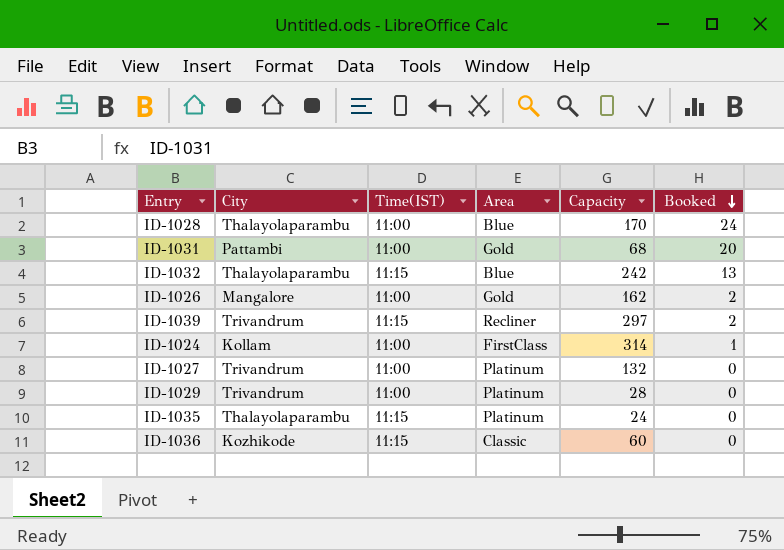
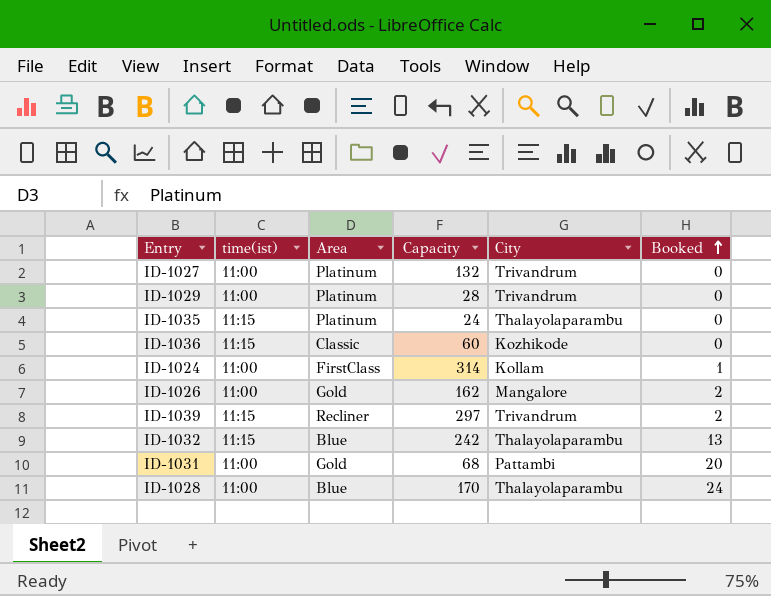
row order: Booked descending -> Booked ascending
column name: Time(IST) -> time(ist)
column City | position: 2 -> 5

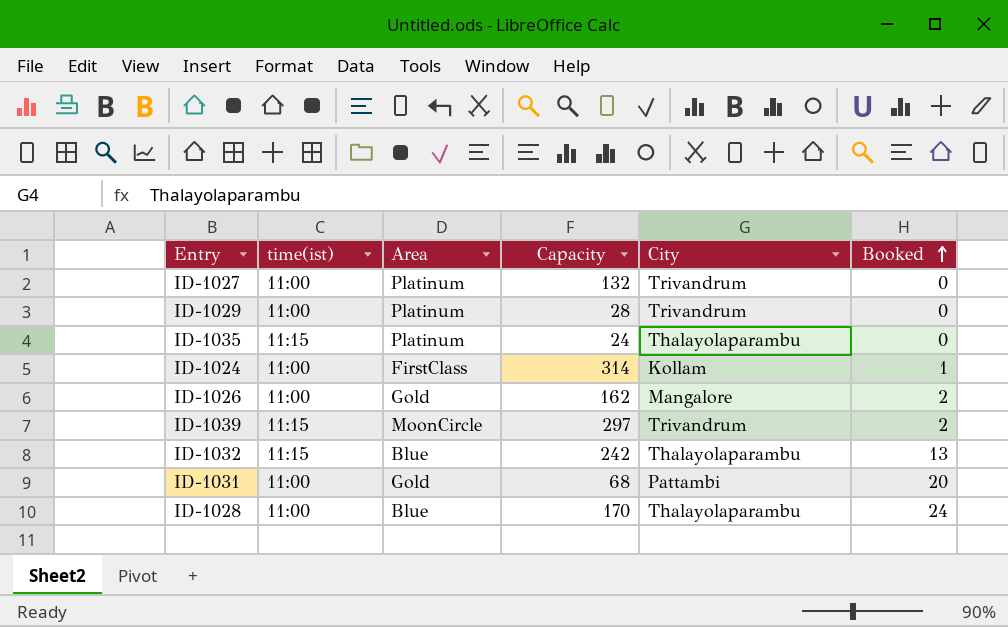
row ID-1036: 11:15 | Classic | 60 | Kozhikode | 0 -> none
ID-1039 | Area: Recliner -> MoonCircle

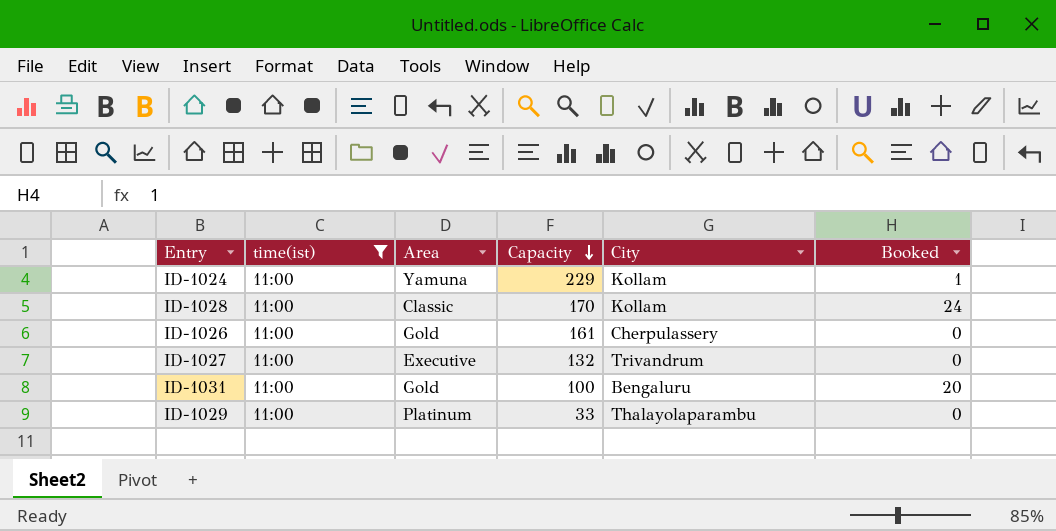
filter: none -> time(ist) = 11:00
row order: Booked ascending -> Capacity descending
ID-1024 | Area: FirstClass -> Yamuna
ID-1024 | Capacity: 314 -> 229
ID-1028 | Area: Blue -> Classic
ID-1028 | City: Thalayolaparambu -> Kollam
ID-1026 | Capacity: 162 -> 161
ID-1026 | City: Mangalore -> Cherpulassery
ID-1026 | Booked: 2 -> 0
ID-1027 | Area: Platinum -> Executive
ID-1031 | Capacity: 68 -> 100
ID-1031 | City: Pattambi -> Bengaluru
ID-1029 | Capacity: 28 -> 33
ID-1029 | City: Trivandrum -> Thalayolaparambu

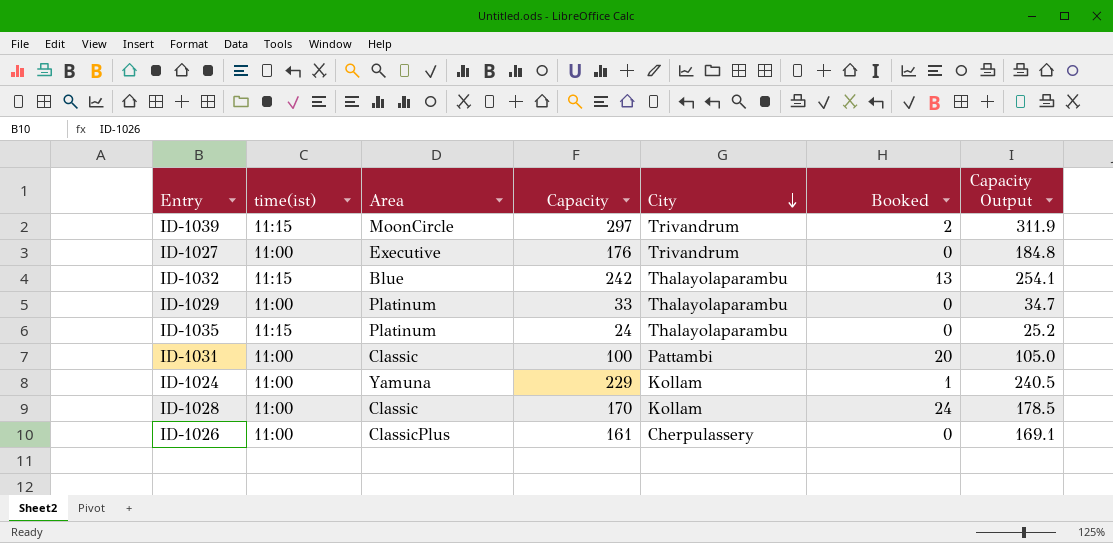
filter: time(ist) = 11:00 -> none
row order: Capacity descending -> City descending
column Capacity Output | formula: none -> [Capacity] * 1.05
ID-1027 | Capacity: 132 -> 176
ID-1031 | Area: Gold -> Classic
ID-1031 | City: Bengaluru -> Pattambi
ID-1026 | Area: Gold -> ClassicPlus

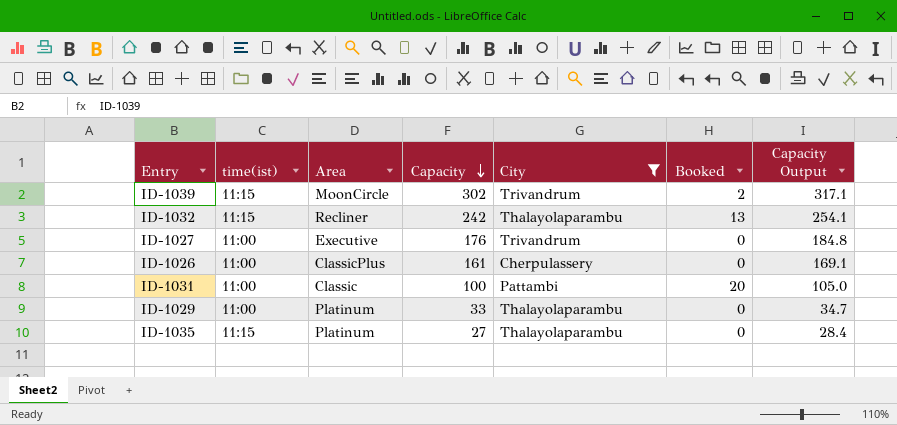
filter: none -> City != Kollam
row order: City descending -> Capacity descending
ID-1039 | Capacity: 297 -> 302
ID-1039 | Capacity Output: 311.9 -> 317.1
ID-1032 | Area: Blue -> Recliner
ID-1035 | Capacity: 24 -> 27
ID-1035 | Capacity Output: 25.2 -> 28.4

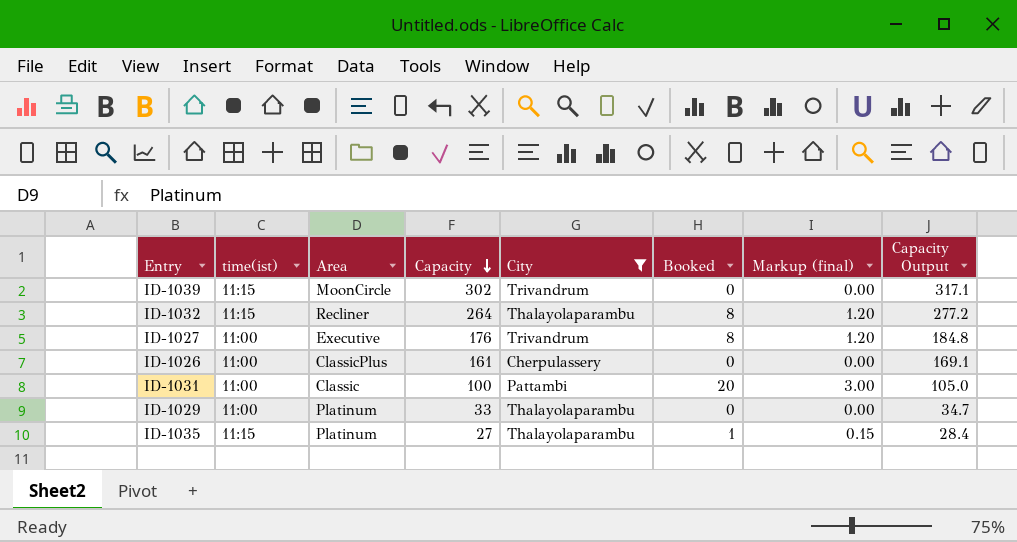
column Markup (final) | formula: none -> [Booked] * 0.15
ID-1039 | Booked: 2 -> 0
ID-1032 | Capacity: 242 -> 264
ID-1032 | Booked: 13 -> 8
ID-1032 | Capacity Output: 254.1 -> 277.2
ID-1027 | Booked: 0 -> 8
ID-1035 | Booked: 0 -> 1

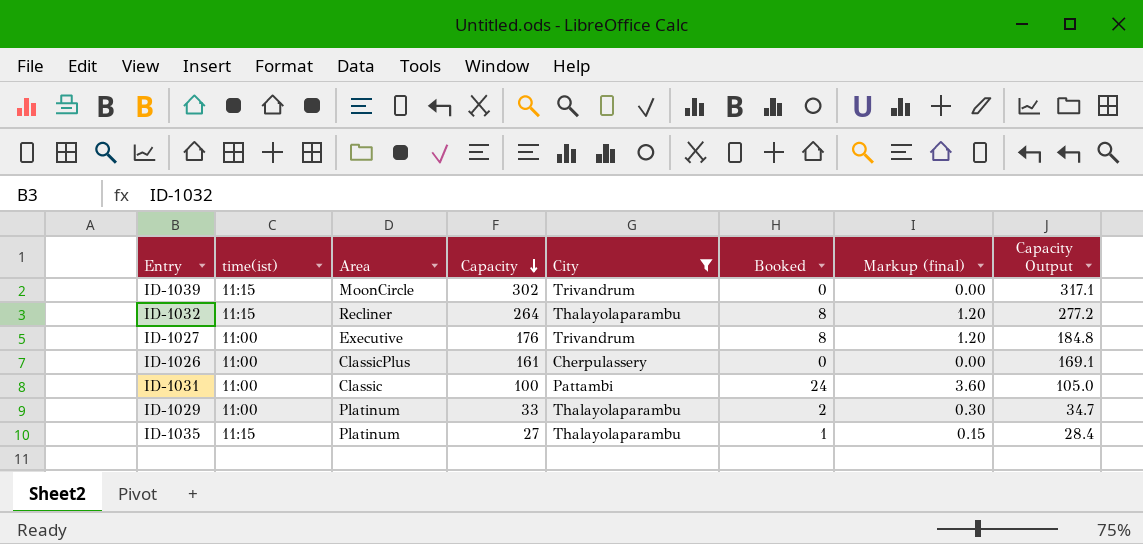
ID-1031 | Booked: 20 -> 24
ID-1031 | Markup (final): 3.00 -> 3.60
ID-1029 | Booked: 0 -> 2
ID-1029 | Markup (final): 0.00 -> 0.30

